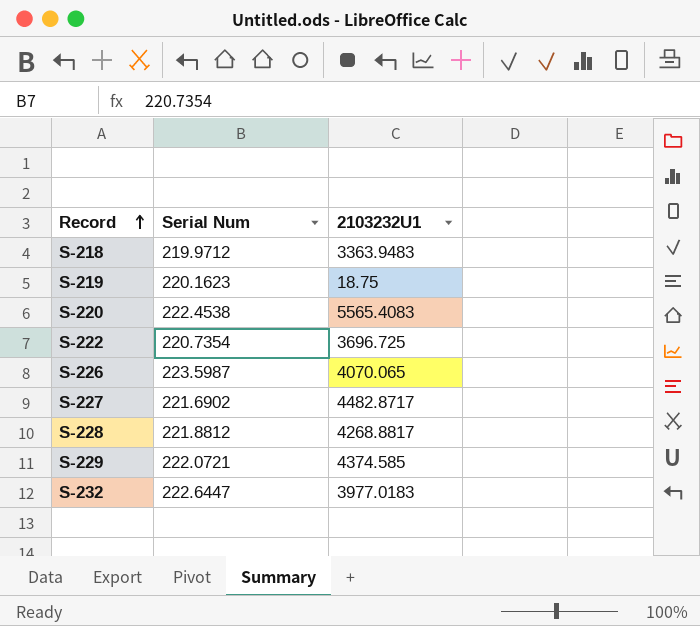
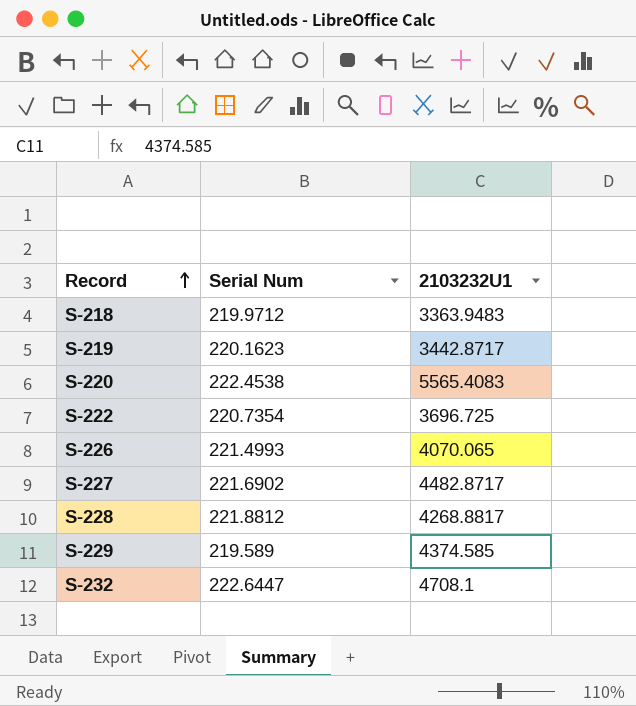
S-219 | 2103232U1: 18.75 -> 3442.8717
S-226 | Serial Num: 223.5987 -> 221.4993
S-229 | Serial Num: 222.0721 -> 219.589
S-232 | 2103232U1: 3977.0183 -> 4708.1

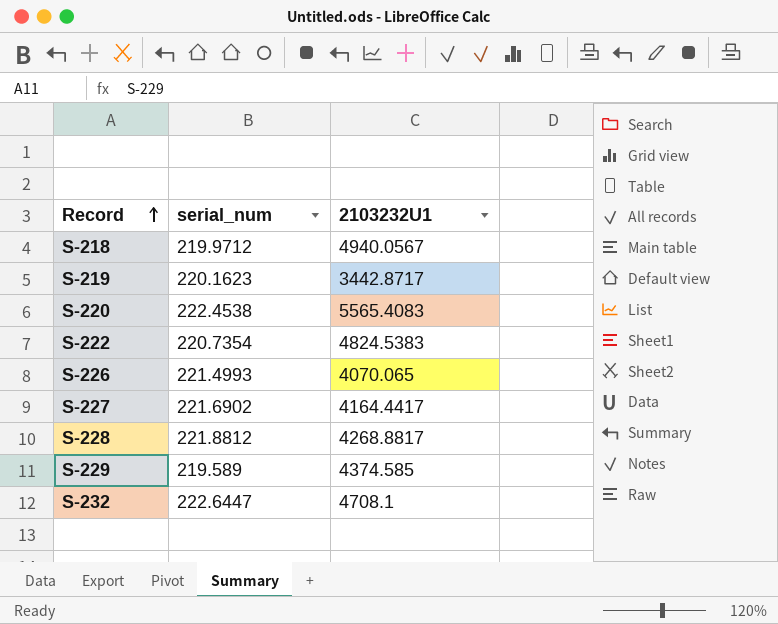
column name: Serial Num -> serial_num
S-218 | 2103232U1: 3363.9483 -> 4940.0567
S-222 | 2103232U1: 3696.725 -> 4824.5383
S-227 | 2103232U1: 4482.8717 -> 4164.4417

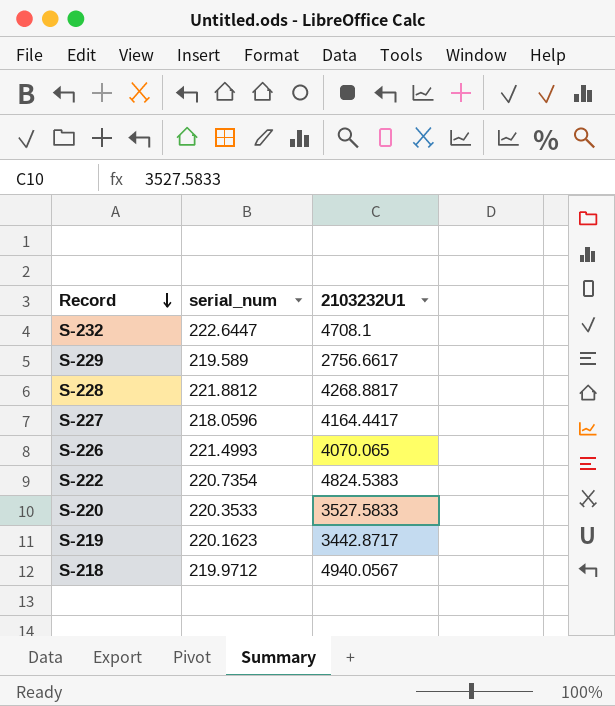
row order: Record ascending -> Record descending
S-229 | 2103232U1: 4374.585 -> 2756.6617
S-227 | serial_num: 221.6902 -> 218.0596
S-220 | serial_num: 222.4538 -> 220.3533
S-220 | 2103232U1: 5565.4083 -> 3527.5833

